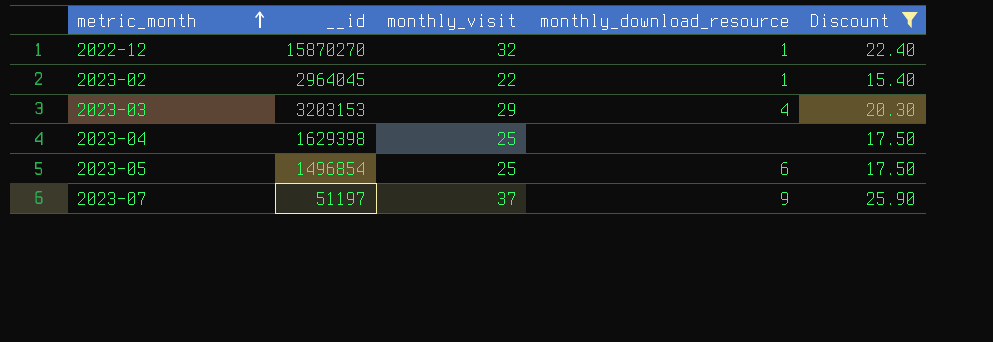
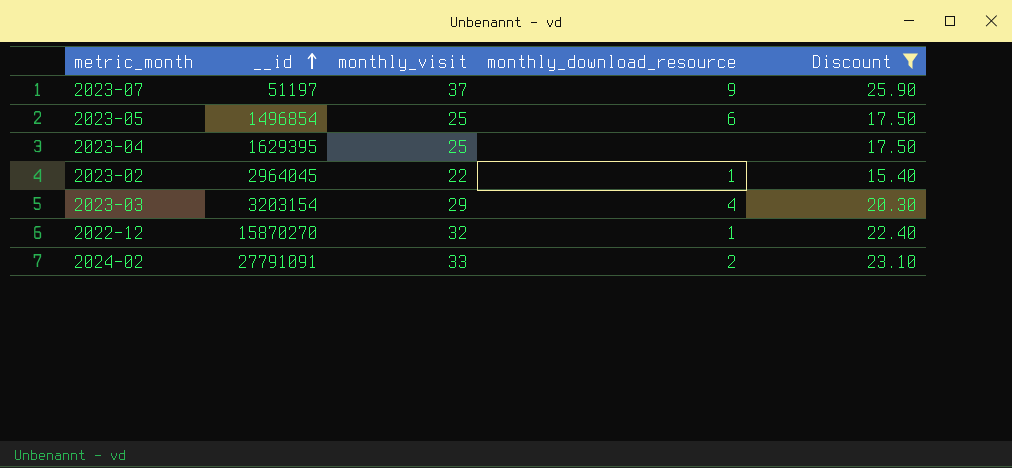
row order: metric_month ascending -> __id ascending
2023-04 | __id: 1629398 -> 1629395
2023-03 | __id: 3203153 -> 3203154
row 2024-02: none -> 27791091 | 33 | 2 | 23.10

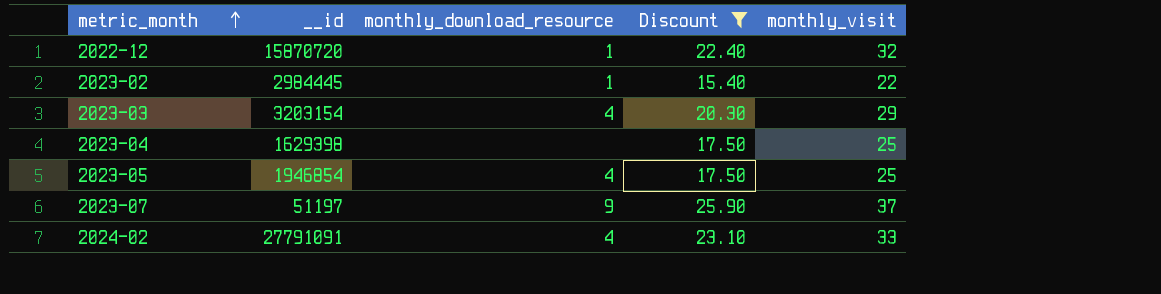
row order: __id ascending -> metric_month ascending
column monthly_visit | position: 3 -> 5
2022-12 | __id: 15870270 -> 15870720
2023-02 | __id: 2964045 -> 2984445
2023-04 | __id: 1629395 -> 1629398
2023-05 | __id: 1496854 -> 1946854
2023-05 | monthly_download_resource: 6 -> 4
2024-02 | monthly_download_resource: 2 -> 4

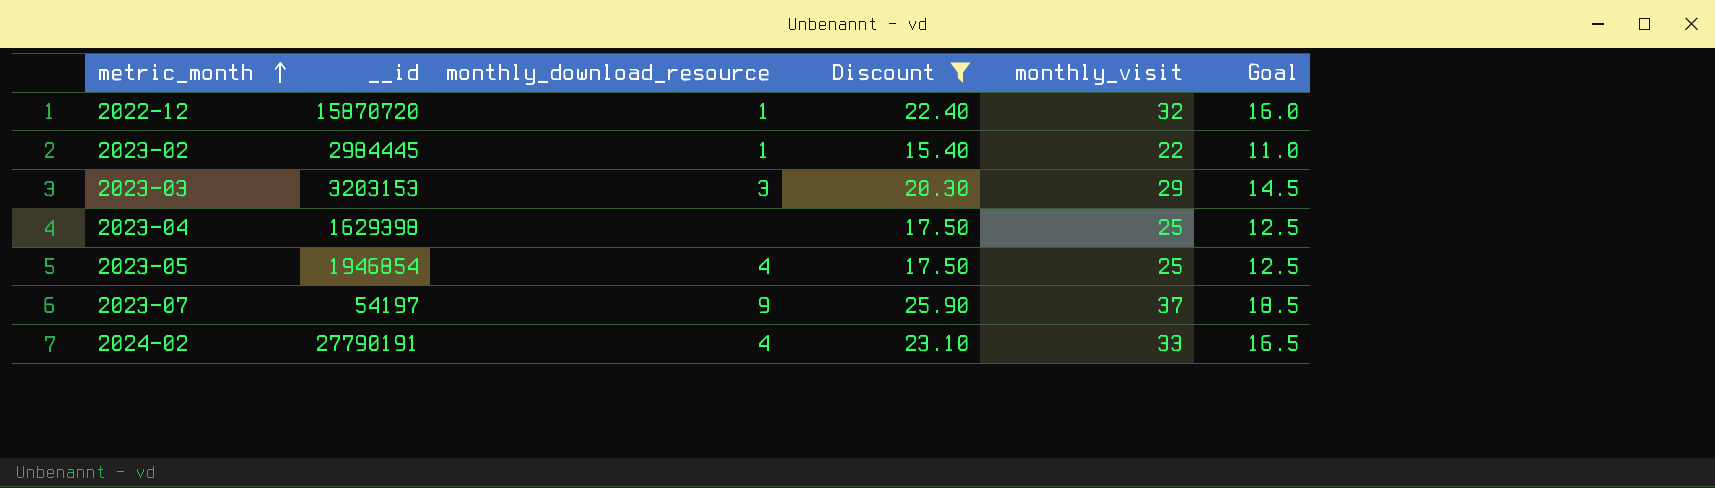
column Goal | formula: none -> [monthly_visit] * 0.5
2023-03 | __id: 3203154 -> 3203153
2023-03 | monthly_download_resource: 4 -> 3
2023-07 | __id: 51197 -> 54197
2024-02 | __id: 27791091 -> 27790191

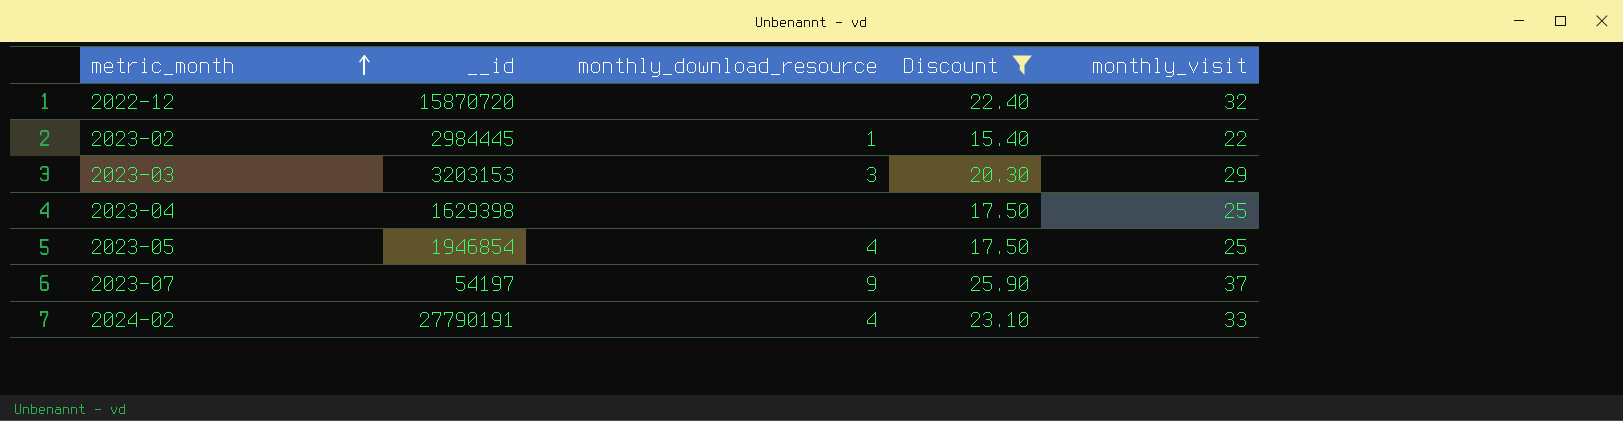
column Goal | formula: [monthly_visit] * 0.5 -> none
2022-12 | monthly_download_resource: 1 -> none

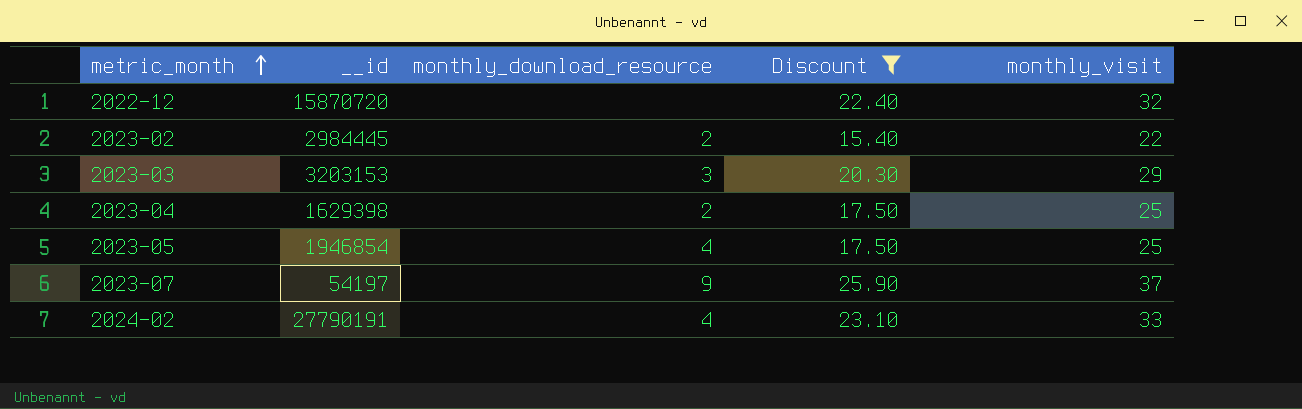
2023-02 | monthly_download_resource: 1 -> 2
2023-04 | monthly_download_resource: none -> 2

